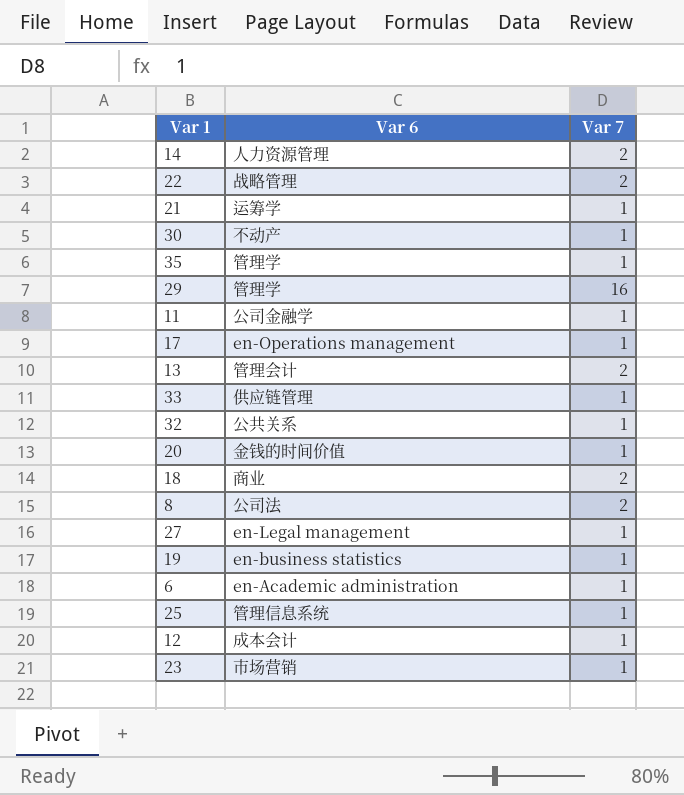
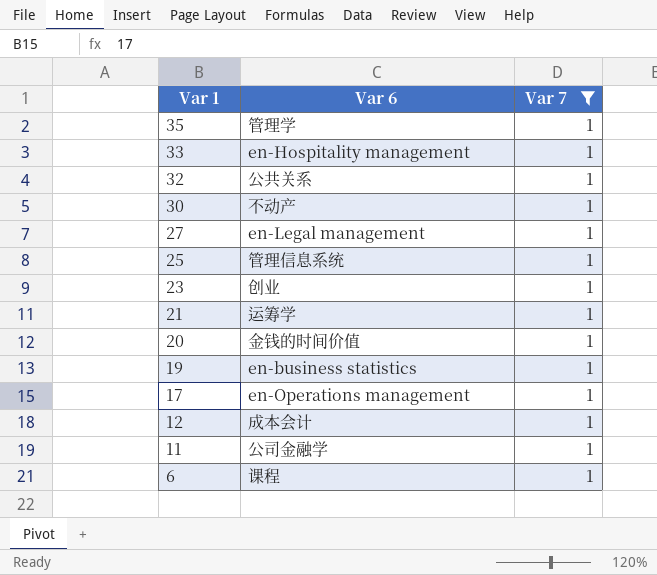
filter: none -> Var 7 = 1
row order: none -> Var 1 descending
33 | Var 6: 供应链管理 -> en-Hospitality management
23 | Var 6: 市场营销 -> 创业
6 | Var 6: en-Academic administration -> 课程

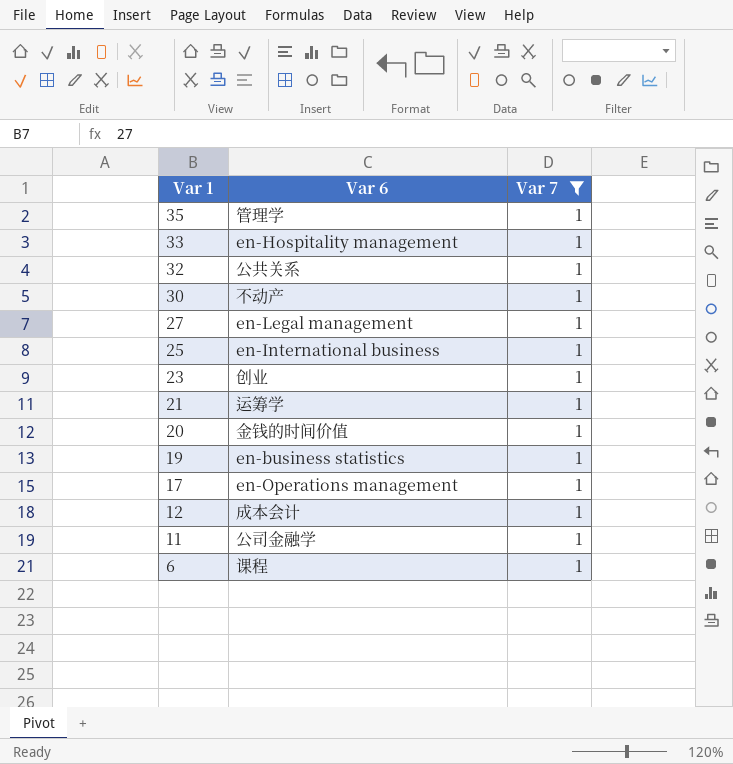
25 | Var 6: 管理信息系统 -> en-International business

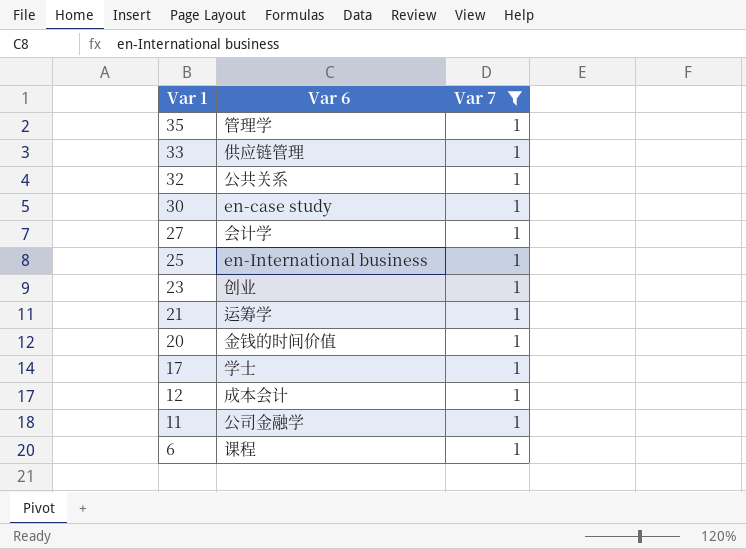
row 19: en-business statistics | 1 -> none
33 | Var 6: en-Hospitality management -> 供应链管理
30 | Var 6: 不动产 -> en-case study
27 | Var 6: en-Legal management -> 会计学
17 | Var 6: en-Operations management -> 学士

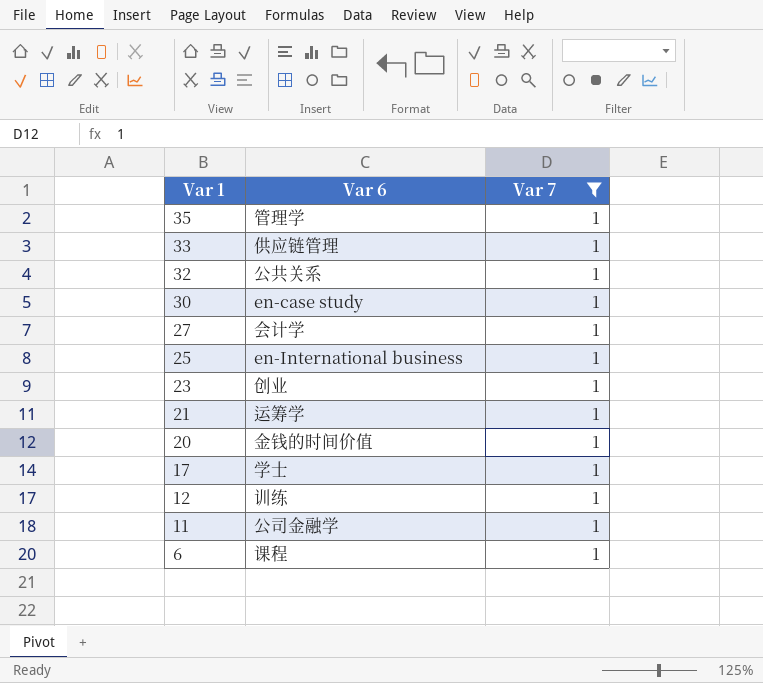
12 | Var 6: 成本会计 -> 训练

